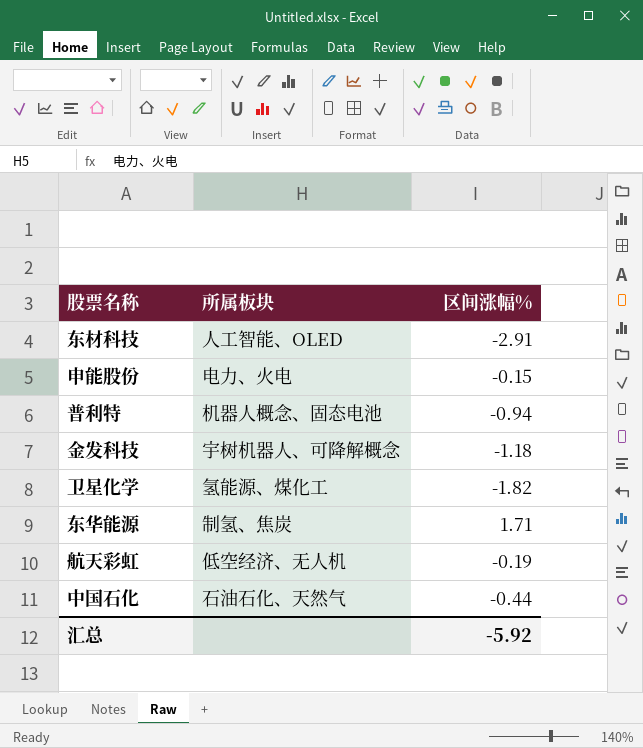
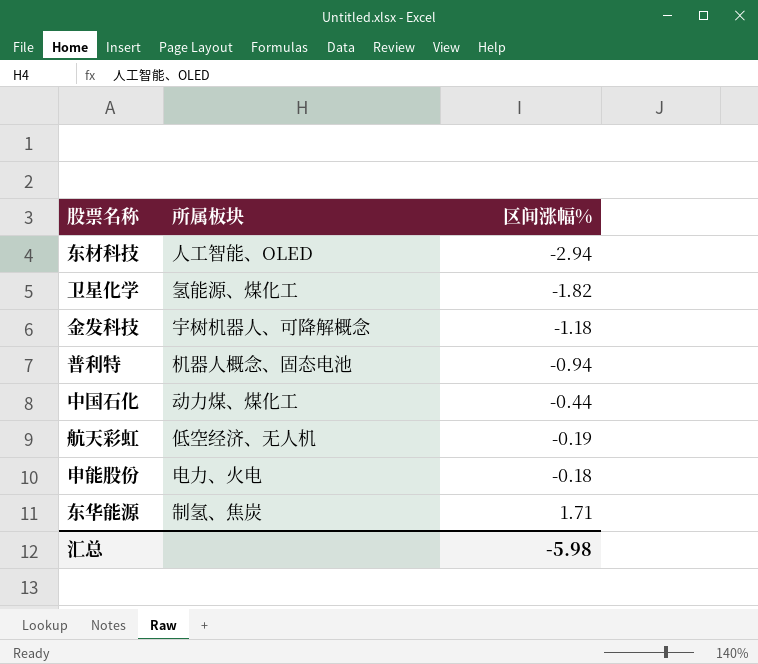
row order: none -> 区间涨幅% ascending
东材科技 | 区间涨幅%: -2.91 -> -2.94
中国石化 | 所属板块: 石油石化、天然气 -> 动力煤、煤化工
申能股份 | 区间涨幅%: -0.15 -> -0.18
汇总 | 区间涨幅%: -5.92 -> -5.98

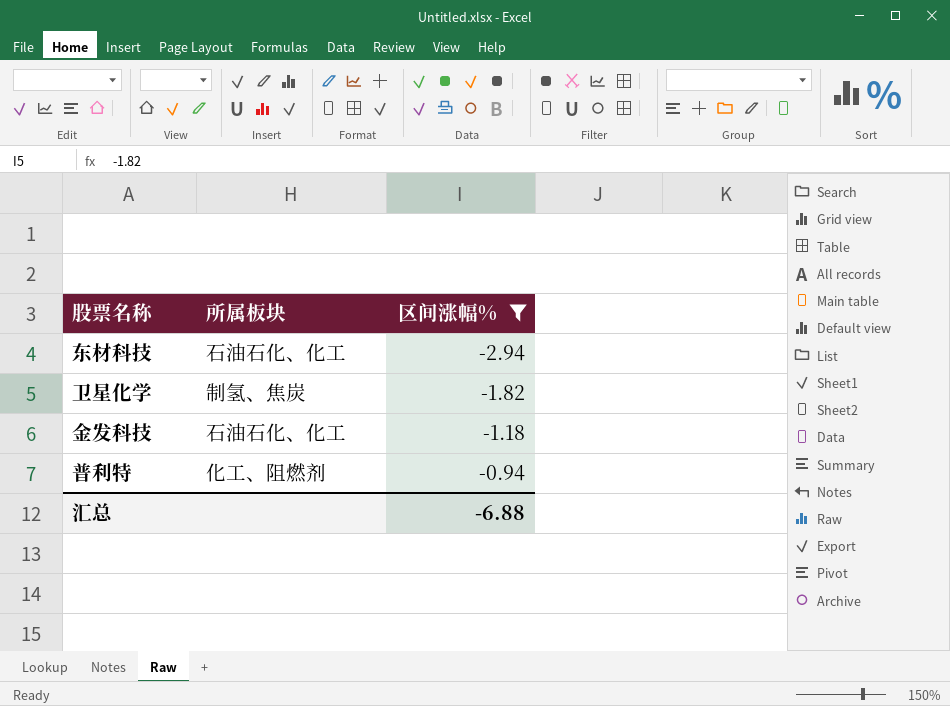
filter: none -> 区间涨幅% <= -0.94
东材科技 | 所属板块: 人工智能、OLED -> 石油石化、化工
卫星化学 | 所属板块: 氢能源、煤化工 -> 制氢、焦炭
金发科技 | 所属板块: 宇树机器人、可降解概念 -> 石油石化、化工
普利特 | 所属板块: 机器人概念、固态电池 -> 化工、阻燃剂
汇总 | 区间涨幅%: -5.98 -> -6.88

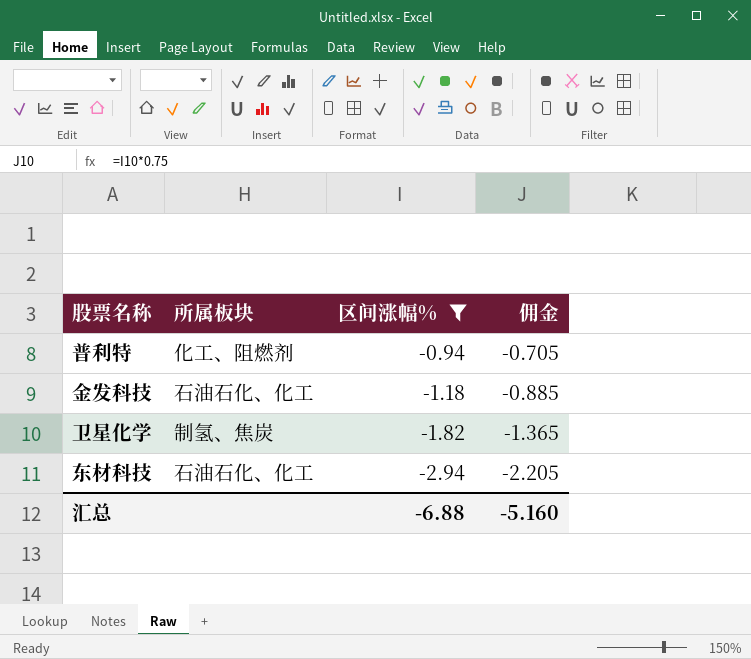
row order: 区间涨幅% ascending -> 区间涨幅% descending
column 佣金 | formula: none -> [区间涨幅%] * 0.75

